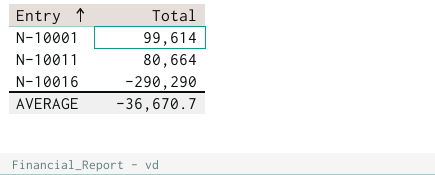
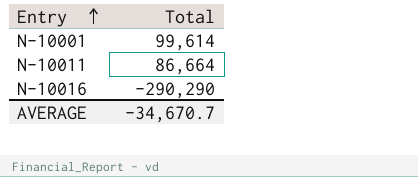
N-10011 | Total: 80,664 -> 86,664
AVERAGE | Total: -36,670.7 -> -34,670.7

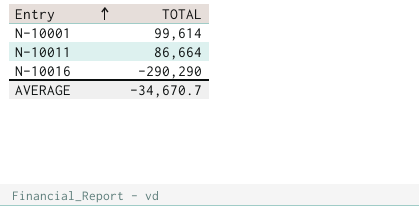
column name: Total -> TOTAL

